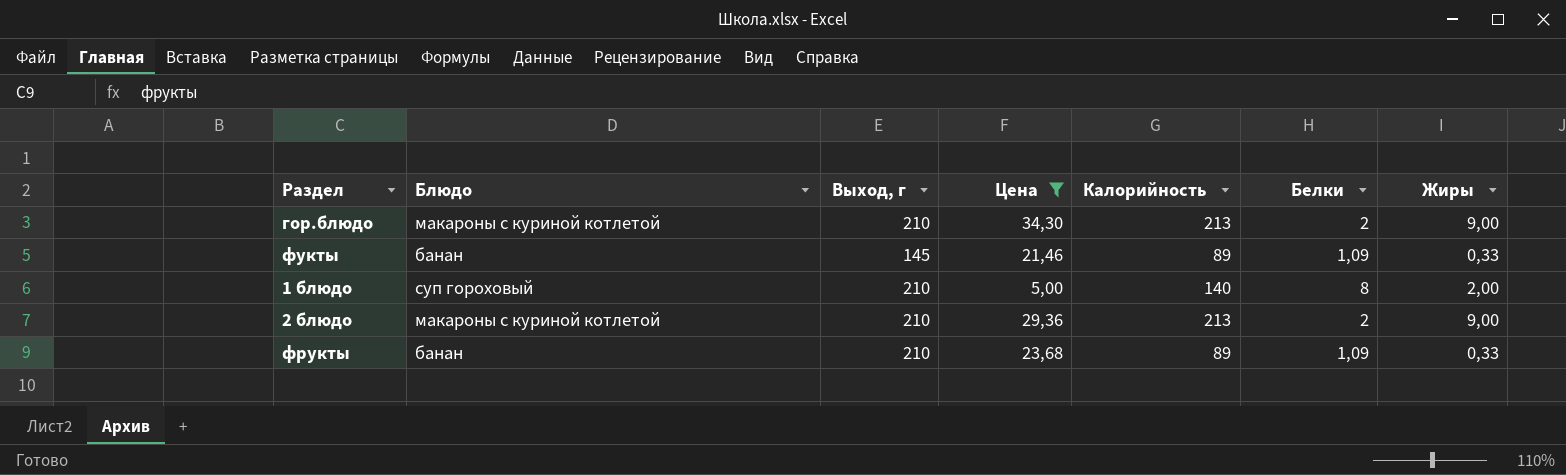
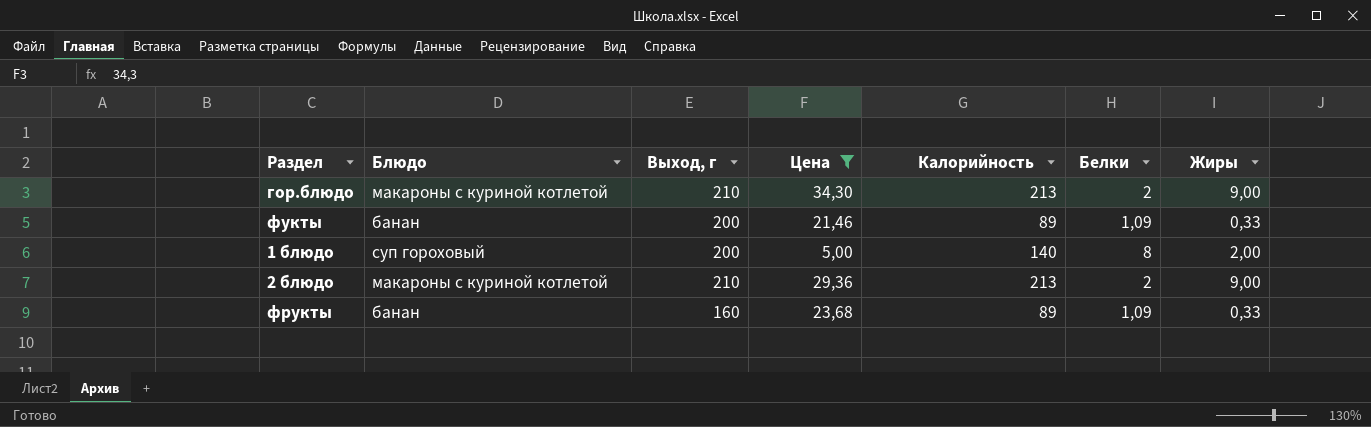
фукты | Выход, г: 145 -> 200
1 блюдо | Выход, г: 210 -> 200
фрукты | Выход, г: 210 -> 160

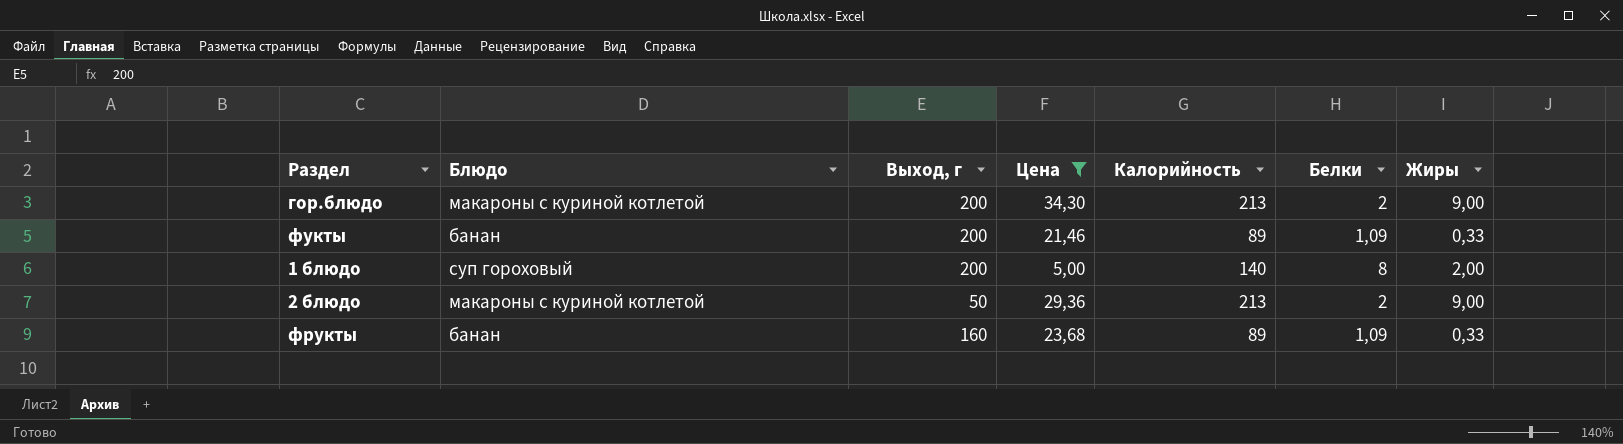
гор.блюдо | Выход, г: 210 -> 200
2 блюдо | Выход, г: 210 -> 50

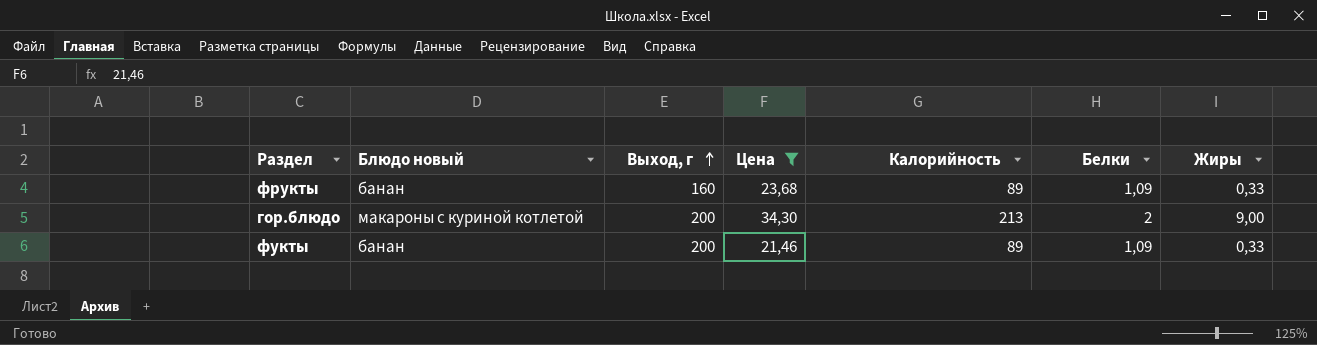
row order: none -> Выход, г ascending
column name: Блюдо -> Блюдо новый
row 1 блюдо: суп гороховый | 200 | 5,00 | 140 | 8 | 2,00 -> none
row 2 блюдо: макароны с куриной котлетой | 50 | 29,36 | 213 | 2 | 9,00 -> none

